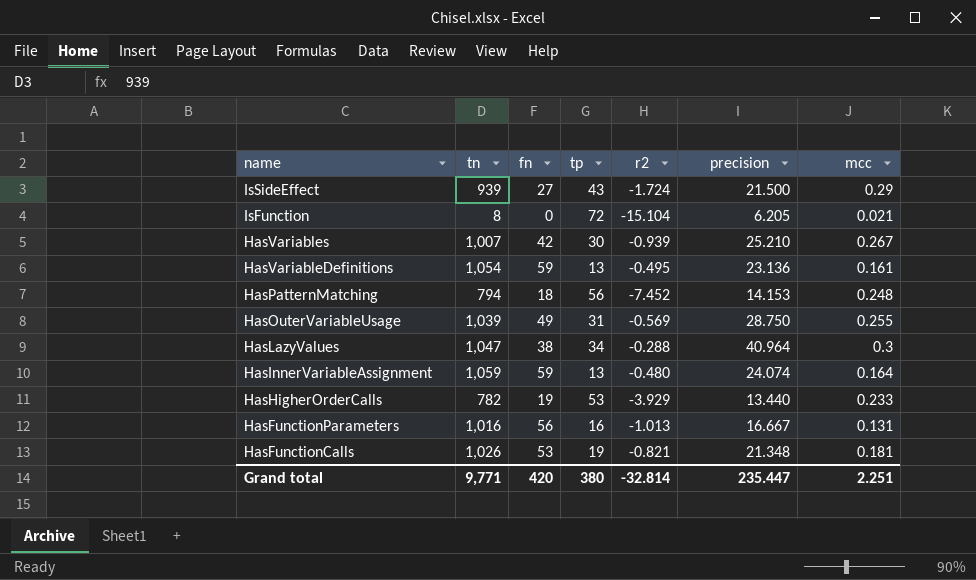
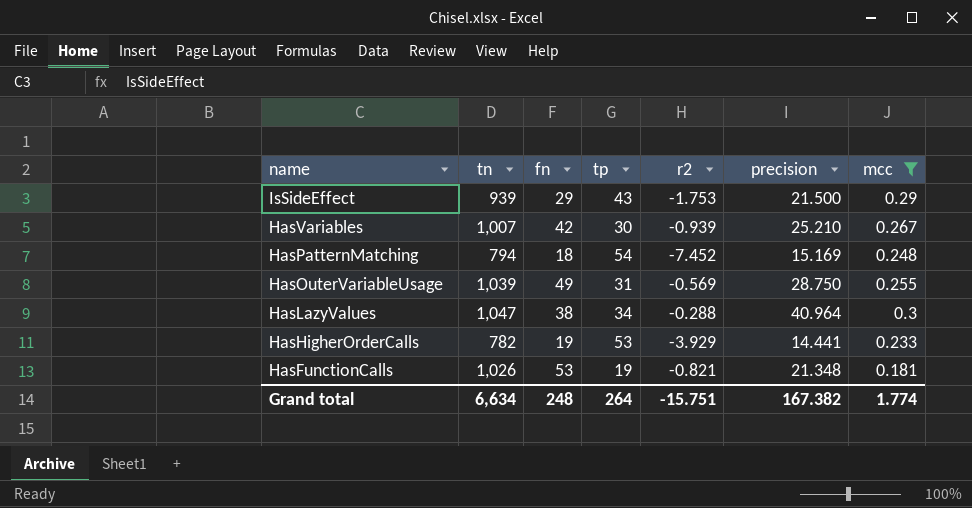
filter: none -> mcc >= 0.181
IsSideEffect | fn: 27 -> 29
IsSideEffect | r2: -1.724 -> -1.753
HasPatternMatching | tp: 56 -> 54
HasPatternMatching | precision: 14.153 -> 15.169
HasHigherOrderCalls | precision: 13.440 -> 14.441
Grand total | tn: 9,771 -> 6,634
Grand total | fn: 420 -> 248
Grand total | tp: 380 -> 264
Grand total | r2: -32.814 -> -15.751
Grand total | precision: 235.447 -> 167.382
Grand total | mcc: 2.251 -> 1.774

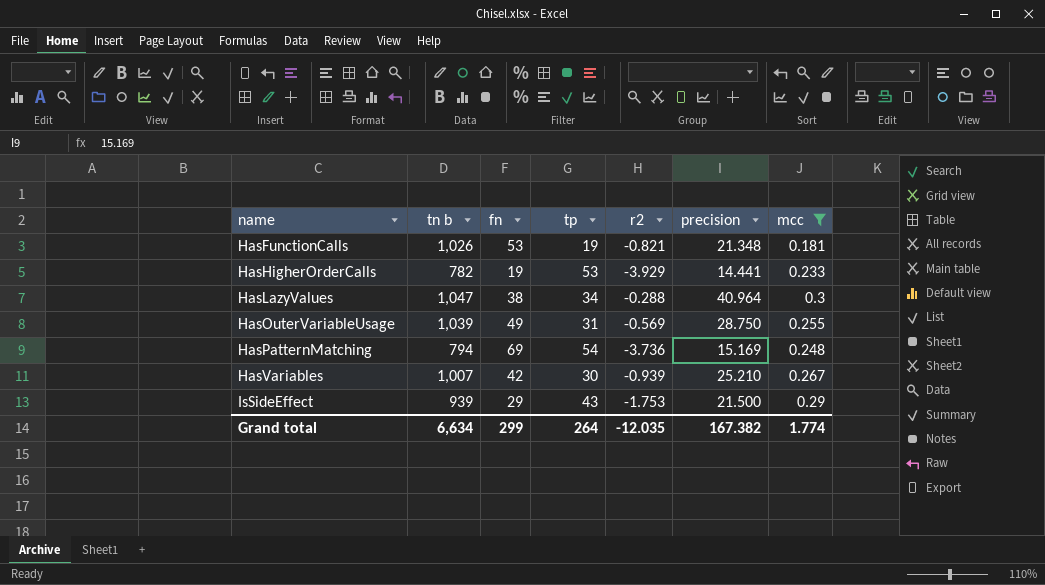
row order: name descending -> name ascending
column name: tn -> tn b
HasPatternMatching | fn: 18 -> 69
HasPatternMatching | r2: -7.452 -> -3.736
Grand total | fn: 248 -> 299
Grand total | r2: -15.751 -> -12.035

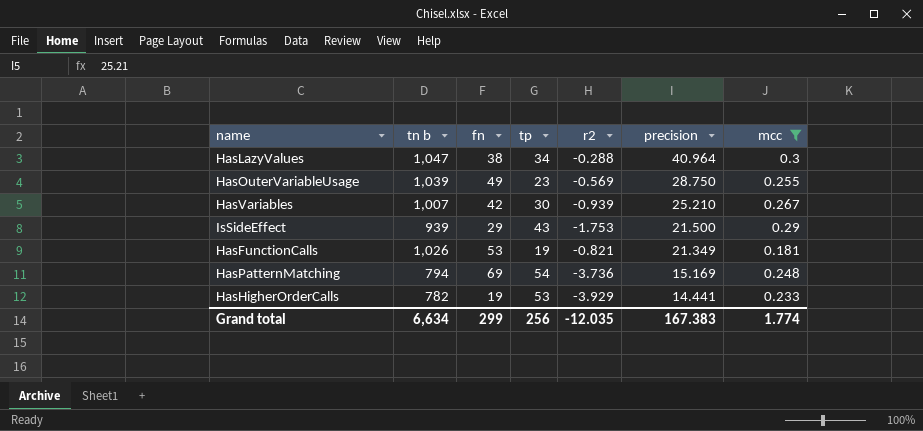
row order: name ascending -> precision descending
HasOuterVariableUsage | tp: 31 -> 23
HasFunctionCalls | precision: 21.348 -> 21.349
Grand total | tp: 264 -> 256
Grand total | precision: 167.382 -> 167.383

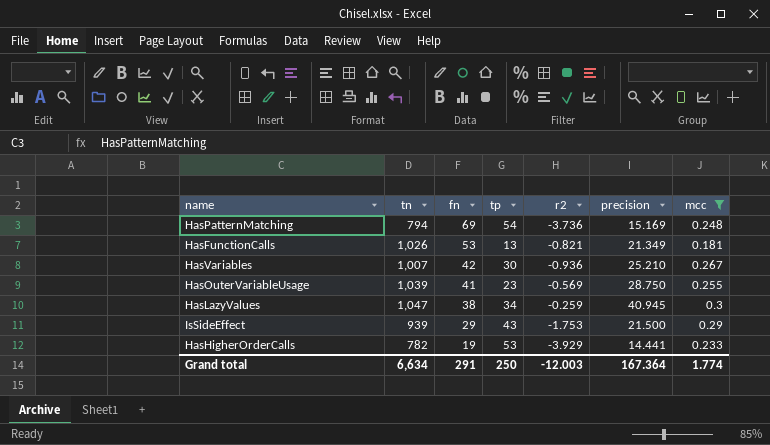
row order: precision descending -> fn descending
column name: tn b -> tn
HasFunctionCalls | tp: 19 -> 13
HasVariables | r2: -0.939 -> -0.936
HasOuterVariableUsage | fn: 49 -> 41
HasLazyValues | r2: -0.288 -> -0.259
HasLazyValues | precision: 40.964 -> 40.945
Grand total | fn: 299 -> 291
Grand total | tp: 256 -> 250
Grand total | r2: -12.035 -> -12.003
Grand total | precision: 167.383 -> 167.364

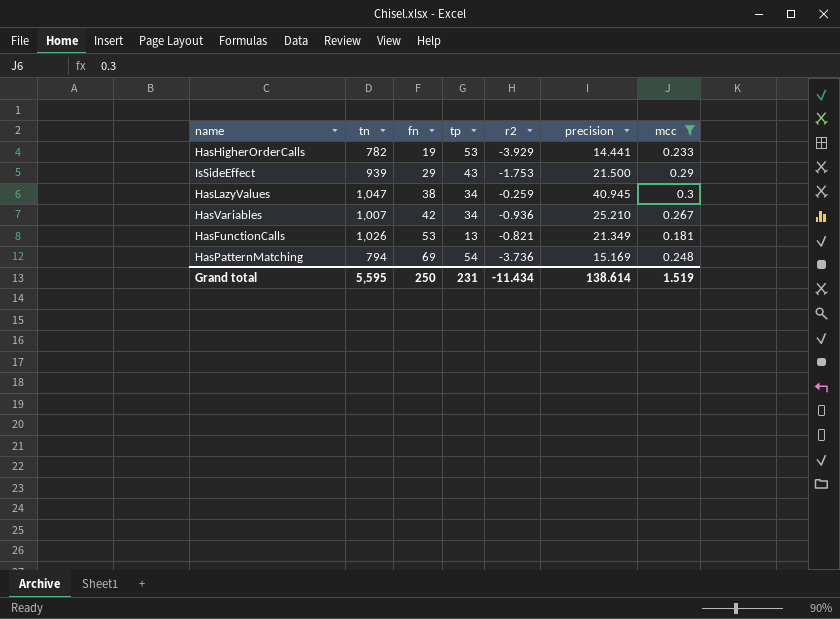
row order: fn descending -> fn ascending
row HasOuterVariableUsage: 1,039 | 41 | 23 | -0.569 | 28.750 | 0.255 -> none
HasVariables | tp: 30 -> 34
Grand total | tn: 6,634 -> 5,595
Grand total | fn: 291 -> 250
Grand total | tp: 250 -> 231
Grand total | r2: -12.003 -> -11.434
Grand total | precision: 167.364 -> 138.614
Grand total | mcc: 1.774 -> 1.519

